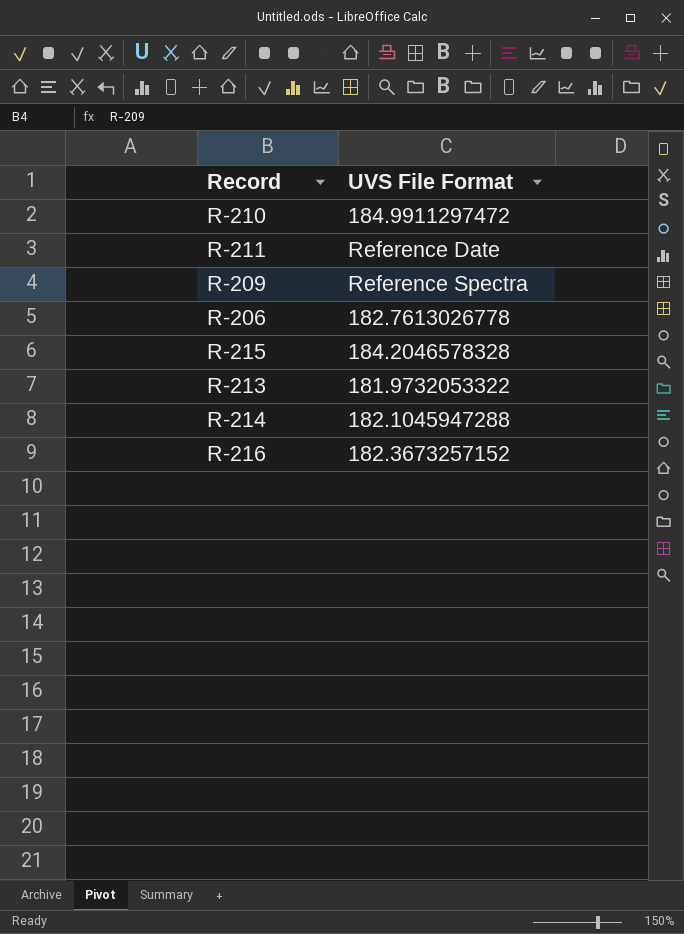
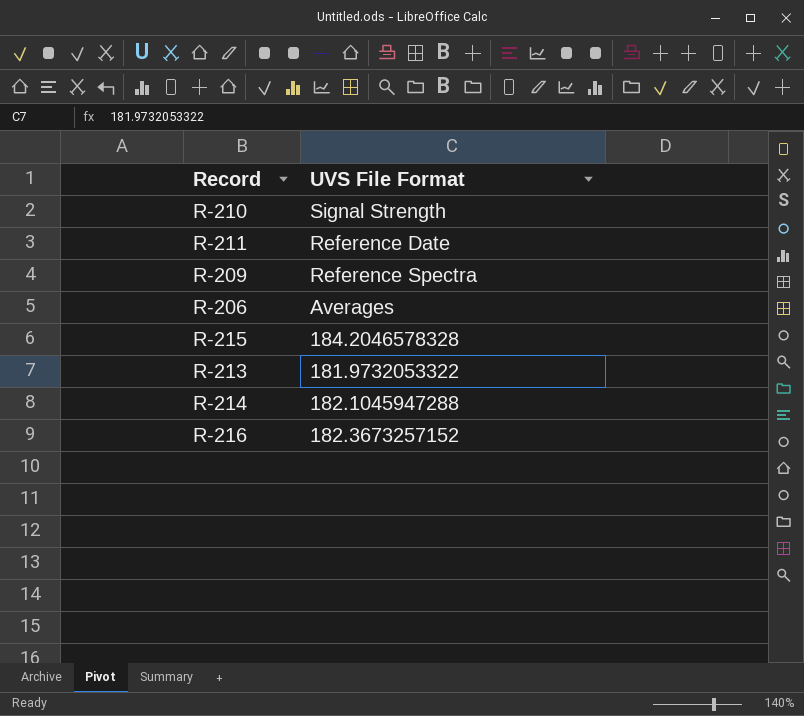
R-210 | UVS File Format: 184.9911297472 -> Signal Strength
R-206 | UVS File Format: 182.7613026778 -> Averages

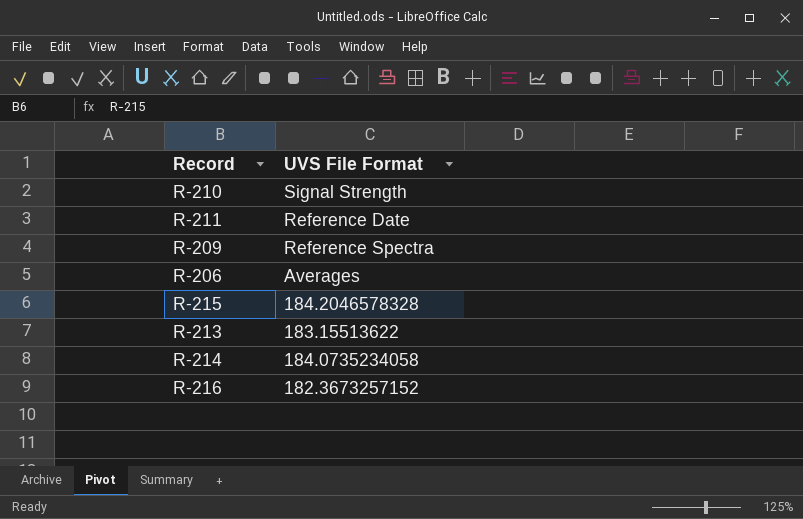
R-213 | UVS File Format: 181.9732053322 -> 183.15513622
R-214 | UVS File Format: 182.1045947288 -> 184.0735234058

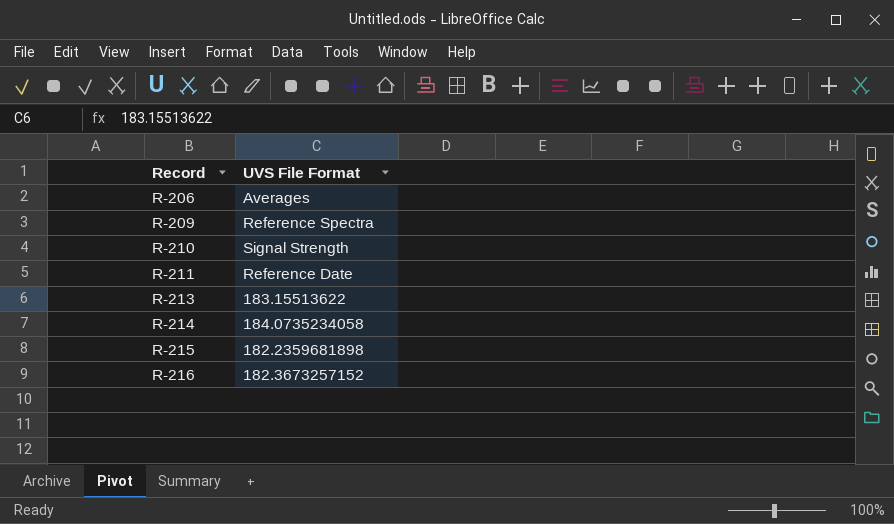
row order: none -> Record ascending
R-215 | UVS File Format: 184.2046578328 -> 182.2359681898

